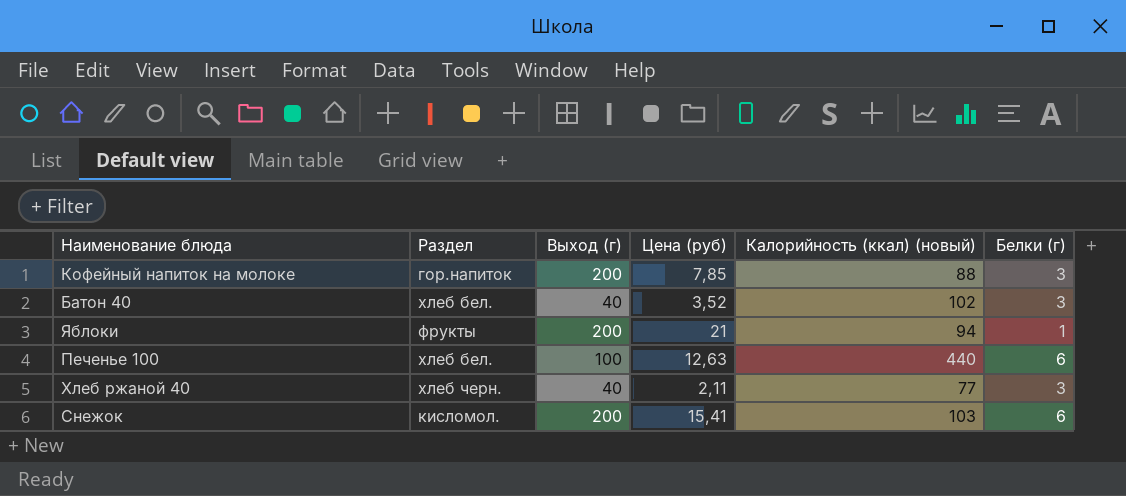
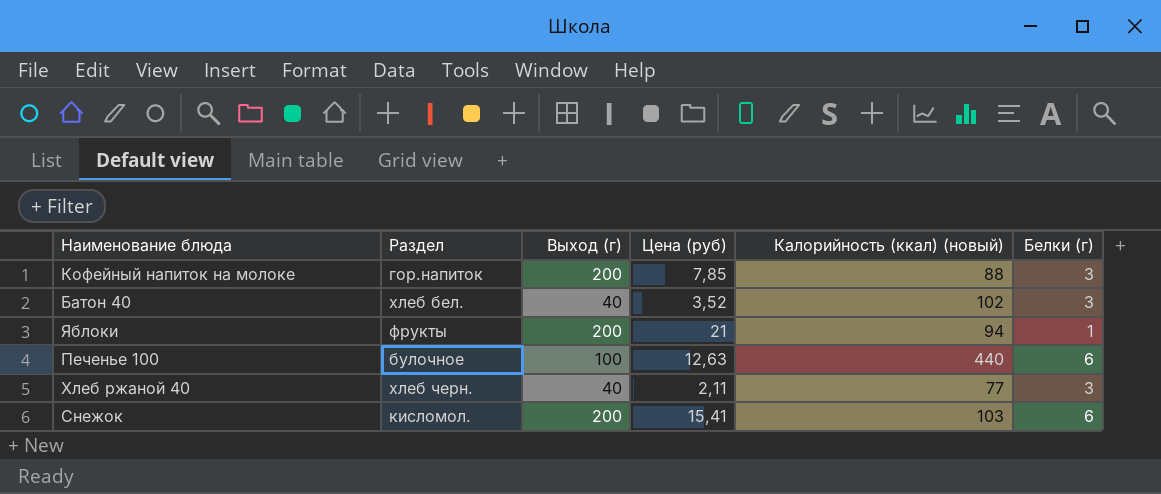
Печенье 100 | Раздел: хлеб бел. -> булочное

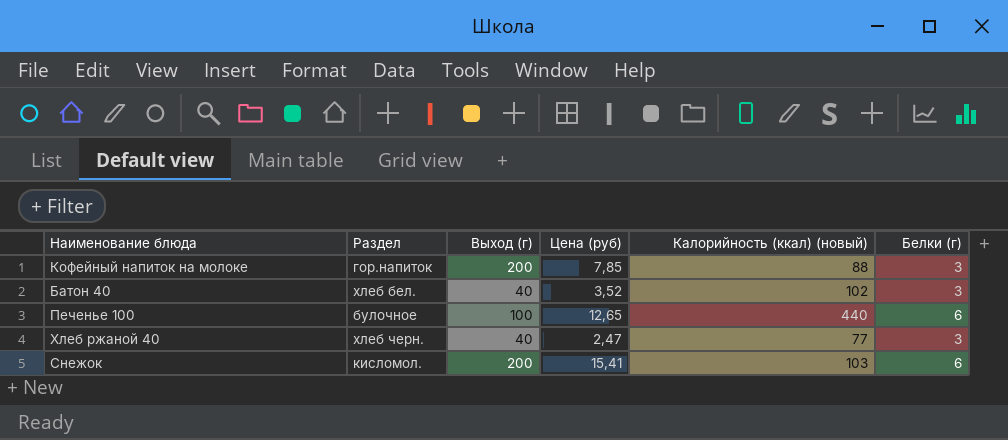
row Яблоки: фрукты | 200 | 21 | 94 | 1 -> none
Печенье 100 | Цена (руб): 12,63 -> 12,65
Хлеб ржаной 40 | Цена (руб): 2,11 -> 2,47

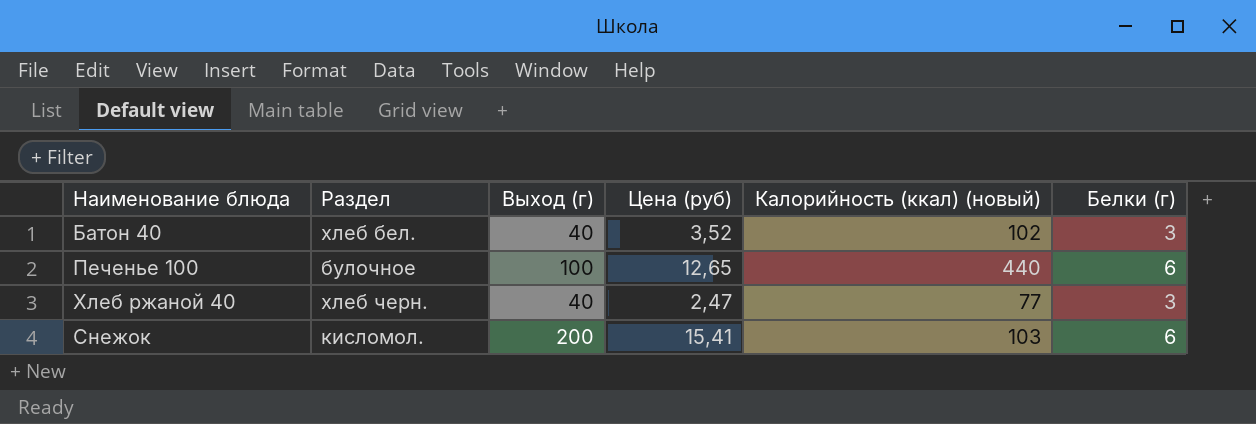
row Кофейный напиток на молоке: гор.напиток | 200 | 7,85 | 88 | 3 -> none

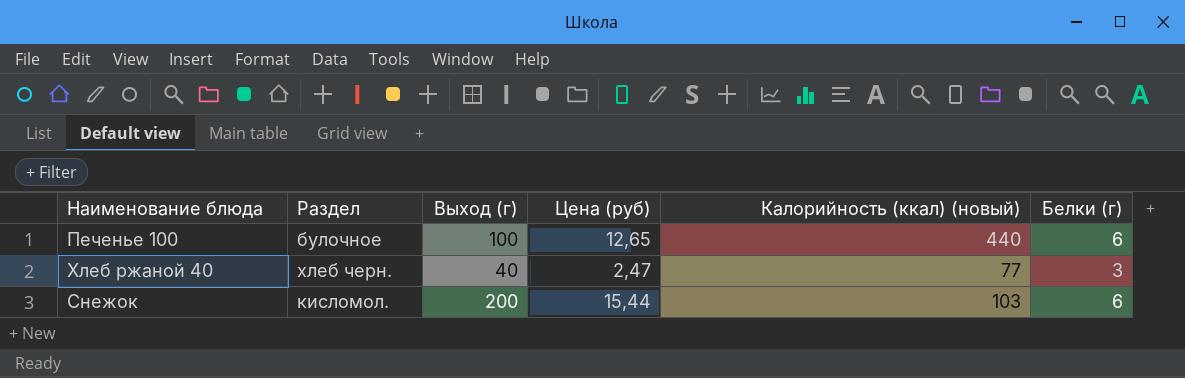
row Батон 40: хлеб бел. | 40 | 3,52 | 102 | 3 -> none
Снежок | Цена (руб): 15,41 -> 15,44

